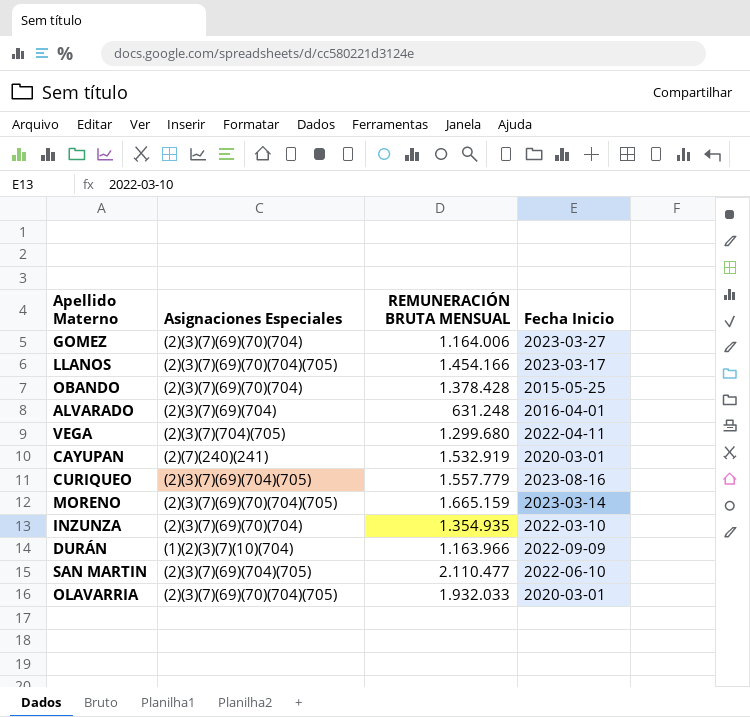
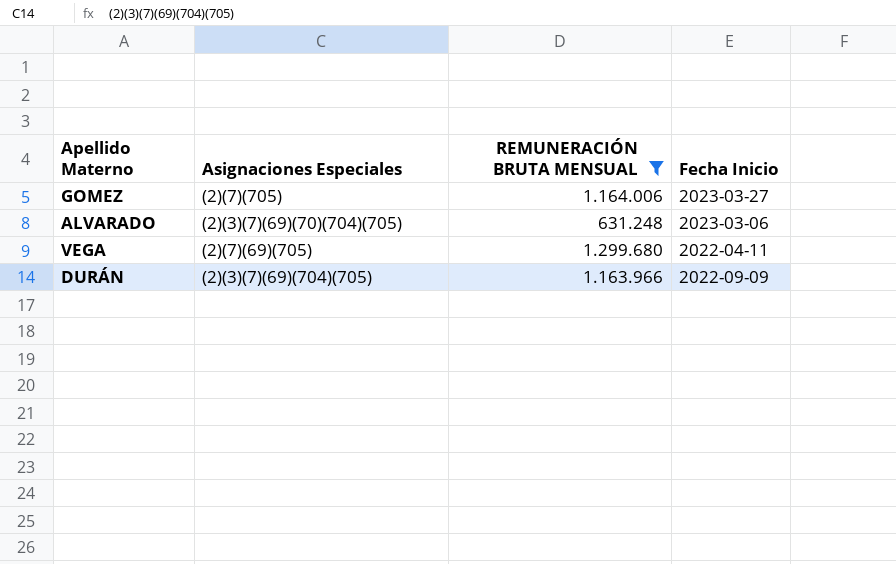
filter: none -> REMUNERACIÓN BRUTA MENSUAL <= 1.299.680
GOMEZ | Asignaciones Especiales: (2)(3)(7)(69)(70)(704) -> (2)(7)(705)
ALVARADO | Asignaciones Especiales: (2)(3)(7)(69)(704) -> (2)(3)(7)(69)(70)(704)(705)
ALVARADO | Fecha Inicio: 2016-04-01 -> 2023-03-06
VEGA | Asignaciones Especiales: (2)(3)(7)(704)(705) -> (2)(7)(69)(705)
DURÁN | Asignaciones Especiales: (1)(2)(3)(7)(10)(704) -> (2)(3)(7)(69)(704)(705)

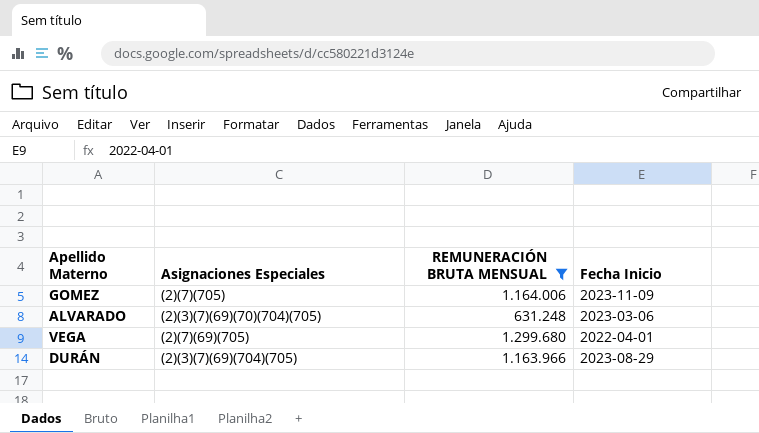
GOMEZ | Fecha Inicio: 2023-03-27 -> 2023-11-09
VEGA | Fecha Inicio: 2022-04-11 -> 2022-04-01
DURÁN | Fecha Inicio: 2022-09-09 -> 2023-08-29

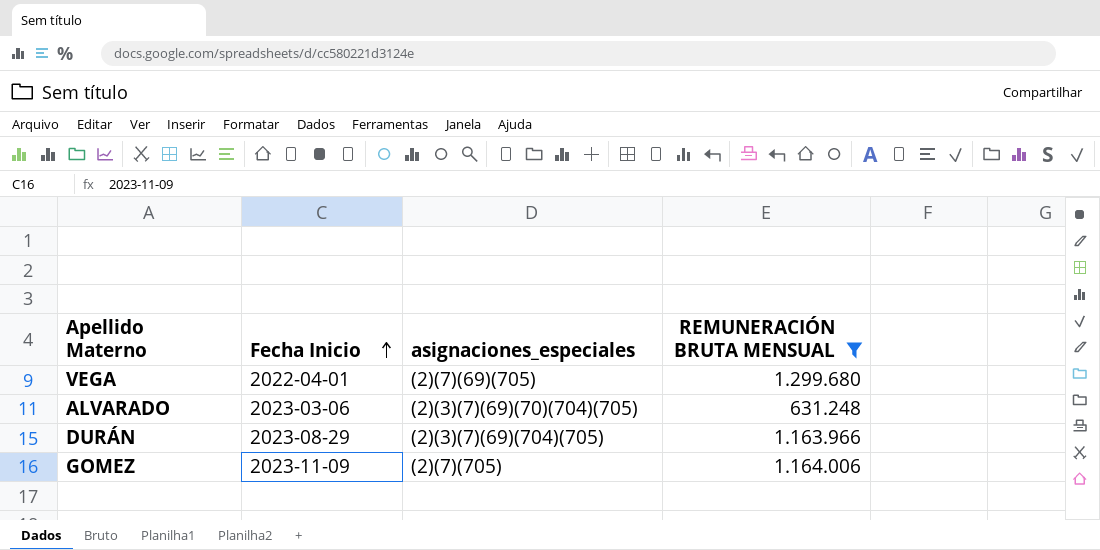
row order: none -> Fecha Inicio ascending
column Fecha Inicio | position: 4 -> 2
column name: Asignaciones Especiales -> asignaciones_especiales

